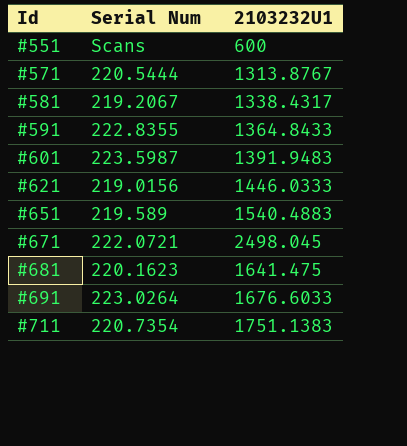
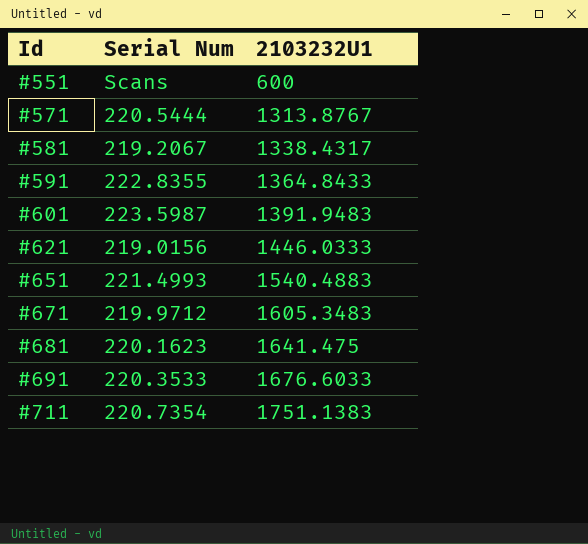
#651 | Serial Num: 219.589 -> 221.4993
#671 | Serial Num: 222.0721 -> 219.9712
#671 | 2103232U1: 2498.045 -> 1605.3483
#691 | Serial Num: 223.0264 -> 220.3533

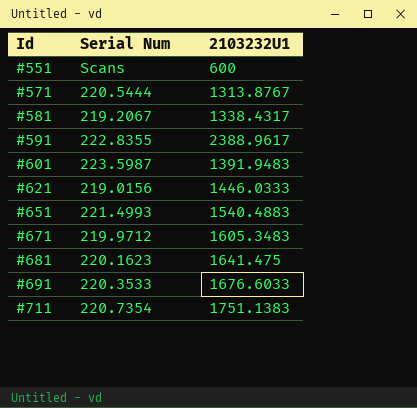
#591 | 2103232U1: 1364.8433 -> 2388.9617

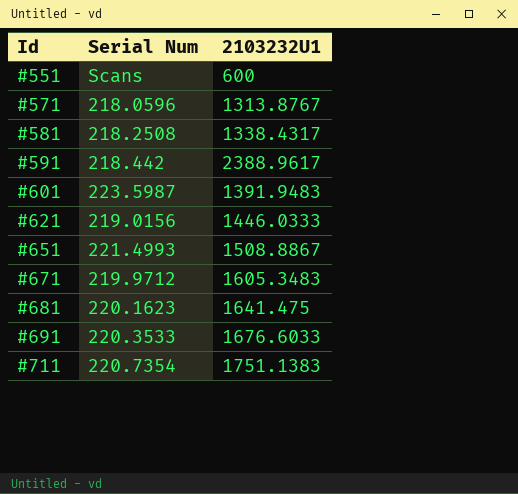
#571 | Serial Num: 220.5444 -> 218.0596
#581 | Serial Num: 219.2067 -> 218.2508
#591 | Serial Num: 222.8355 -> 218.442
#651 | 2103232U1: 1540.4883 -> 1508.8867

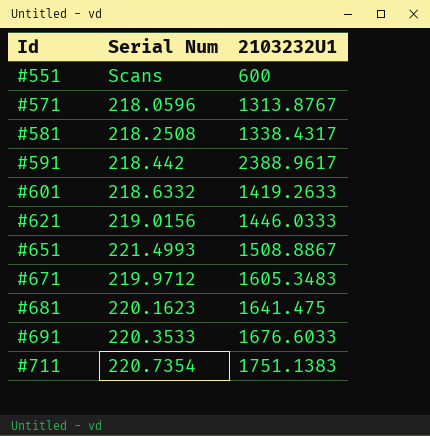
#601 | Serial Num: 223.5987 -> 218.6332
#601 | 2103232U1: 1391.9483 -> 1419.2633

